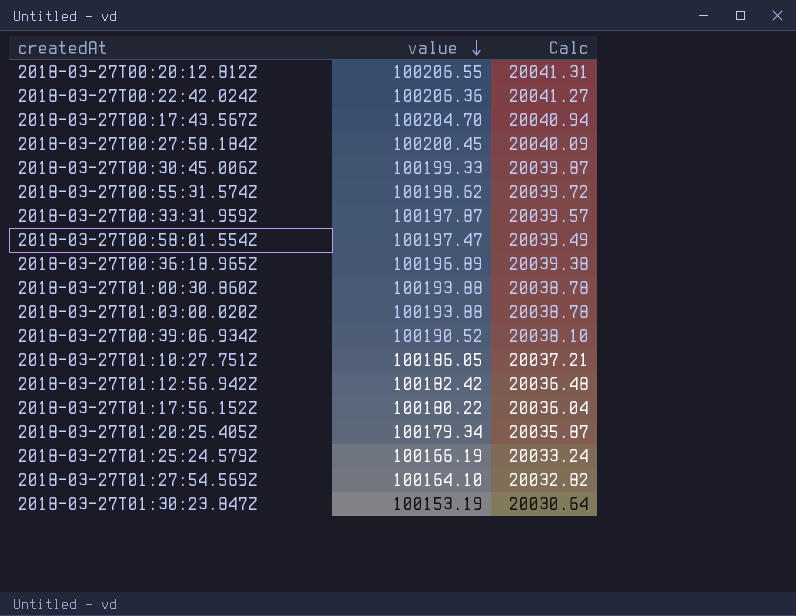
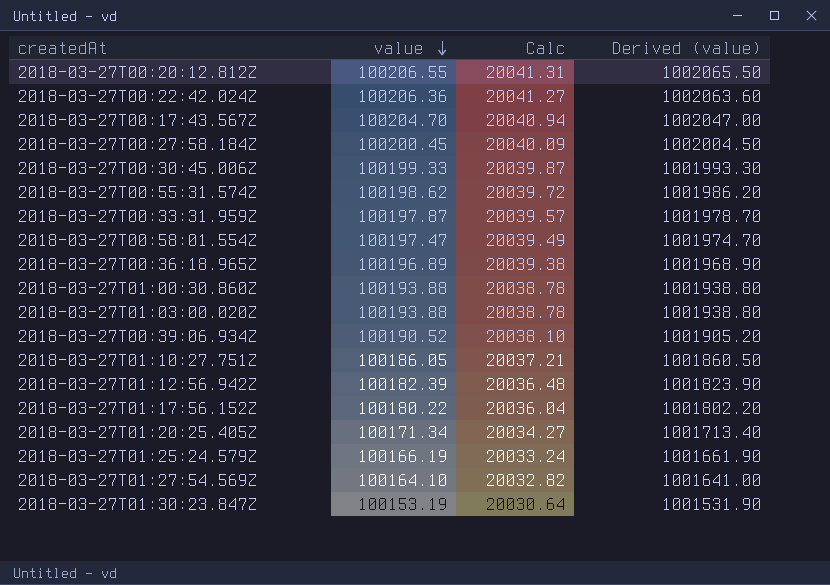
column Derived (value) | formula: none -> [value] * 10
2018-03-27T01:12:56.942Z | value: 100182.42 -> 100182.39
2018-03-27T01:20:25.405Z | value: 100179.34 -> 100171.34
2018-03-27T01:20:25.405Z | Calc: 20035.87 -> 20034.27

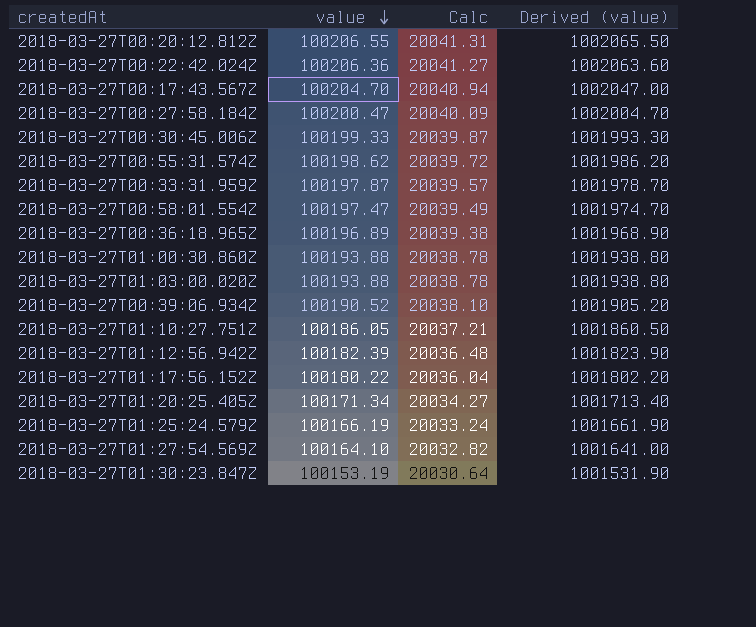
2018-03-27T00:27:58.184Z | value: 100200.45 -> 100200.47
2018-03-27T00:27:58.184Z | Derived (value): 1002004.50 -> 1002004.70

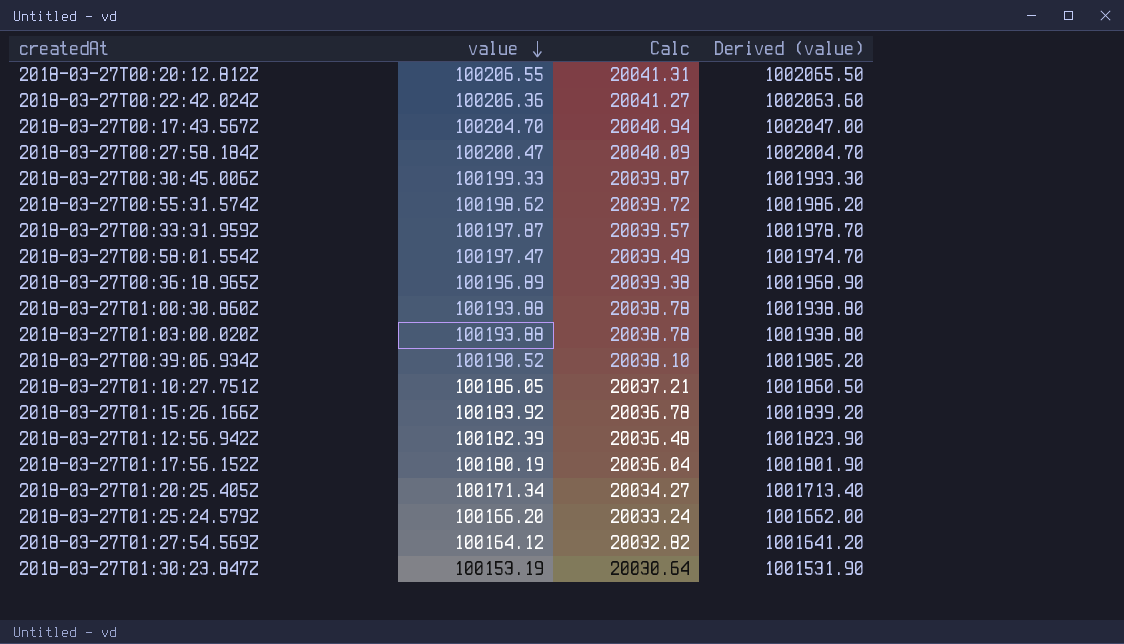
row 2018-03-27T01:15:26.166Z: none -> 100183.92 | 20036.78 | 1001839.20
2018-03-27T01:17:56.152Z | value: 100180.22 -> 100180.19
2018-03-27T01:17:56.152Z | Derived (value): 1001802.20 -> 1001801.90
2018-03-27T01:25:24.579Z | value: 100166.19 -> 100166.20
2018-03-27T01:25:24.579Z | Derived (value): 1001661.90 -> 1001662.00
2018-03-27T01:27:54.569Z | value: 100164.10 -> 100164.12
2018-03-27T01:27:54.569Z | Derived (value): 1001641.00 -> 1001641.20

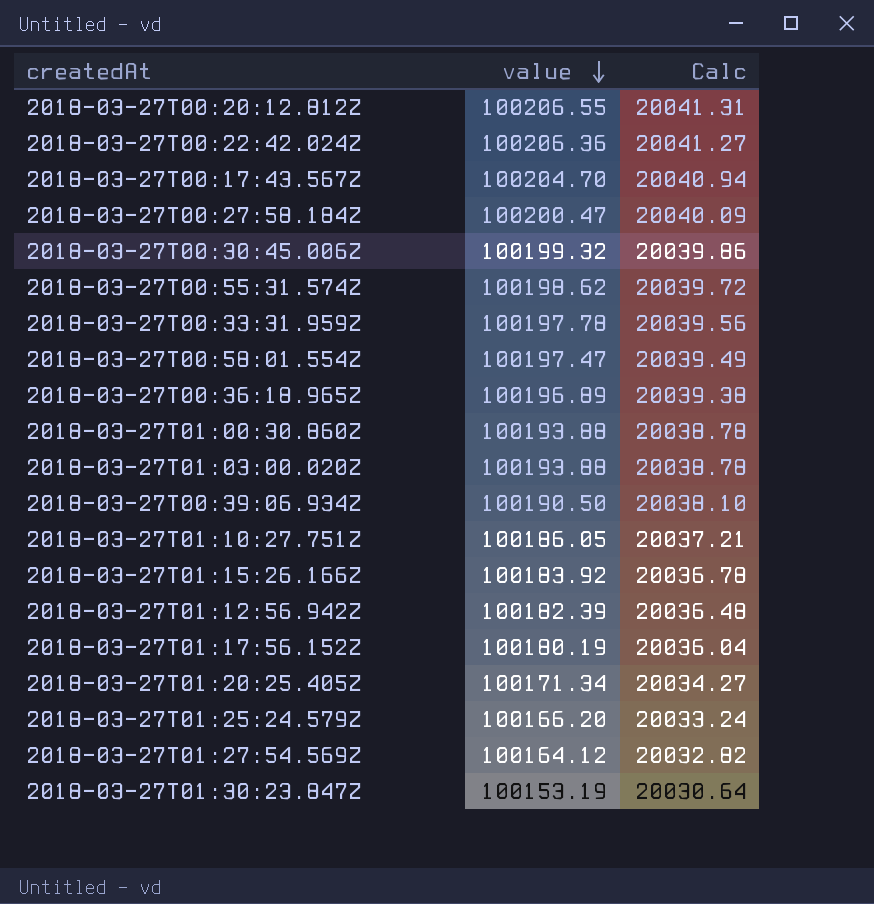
column Derived (value) | formula: [value] * 10 -> none
2018-03-27T00:30:45.006Z | value: 100199.33 -> 100199.32
2018-03-27T00:30:45.006Z | Calc: 20039.87 -> 20039.86
2018-03-27T00:33:31.959Z | value: 100197.87 -> 100197.78
2018-03-27T00:33:31.959Z | Calc: 20039.57 -> 20039.56
2018-03-27T00:39:06.934Z | value: 100190.52 -> 100190.50

